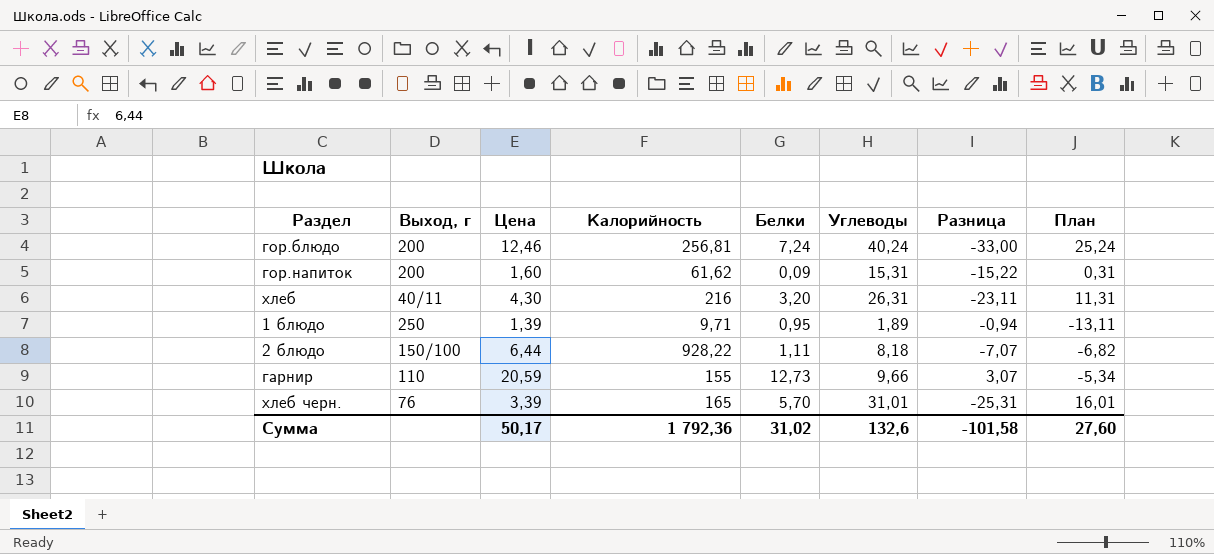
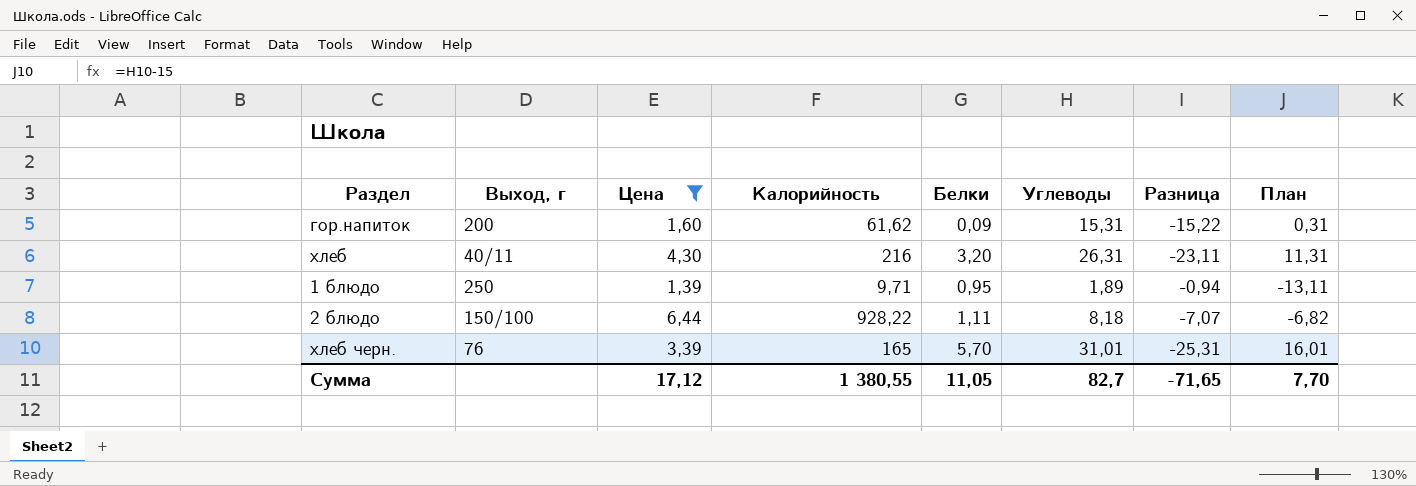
filter: none -> Цена <= 6,44
Сумма | Цена: 50,17 -> 17,12
Сумма | Калорийность: 1 792,36 -> 1 380,55
Сумма | Белки: 31,02 -> 11,05
Сумма | Углеводы: 132,6 -> 82,7
Сумма | Разница: -101,58 -> -71,65
Сумма | План: 27,60 -> 7,70

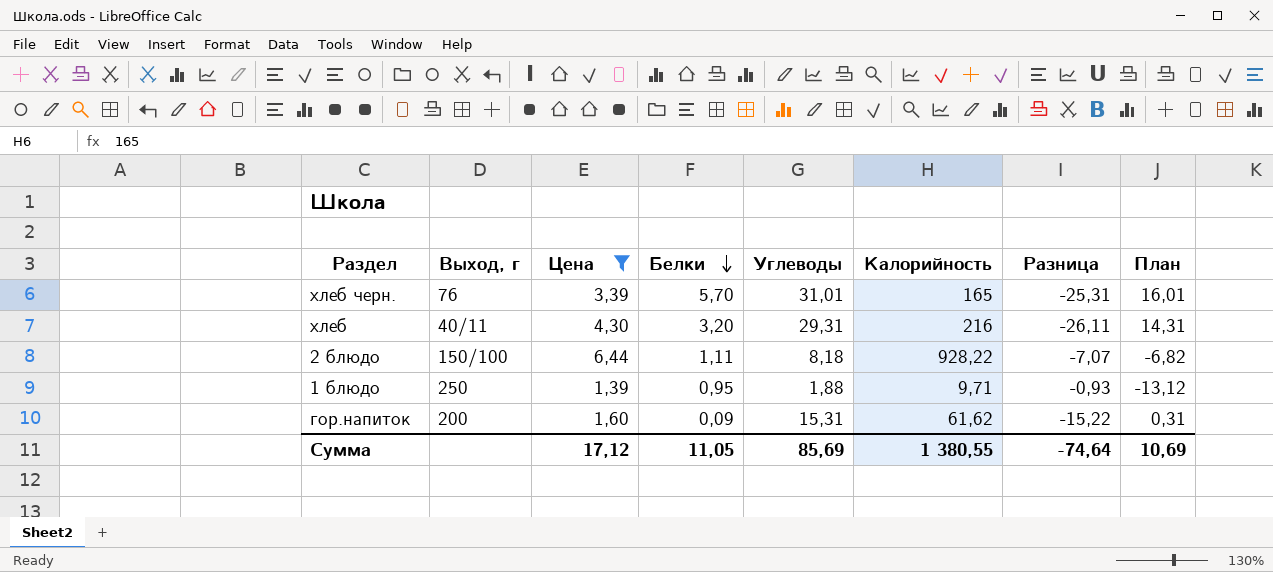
row order: none -> Белки descending
column Калорийность | position: 4 -> 6
хлеб | Углеводы: 26,31 -> 29,31
хлеб | Разница: -23,11 -> -26,11
хлеб | План: 11,31 -> 14,31
1 блюдо | Углеводы: 1,89 -> 1,88
1 блюдо | Разница: -0,94 -> -0,93
1 блюдо | План: -13,11 -> -13,12
Сумма | Углеводы: 82,7 -> 85,69
Сумма | Разница: -71,65 -> -74,64
Сумма | План: 7,70 -> 10,69

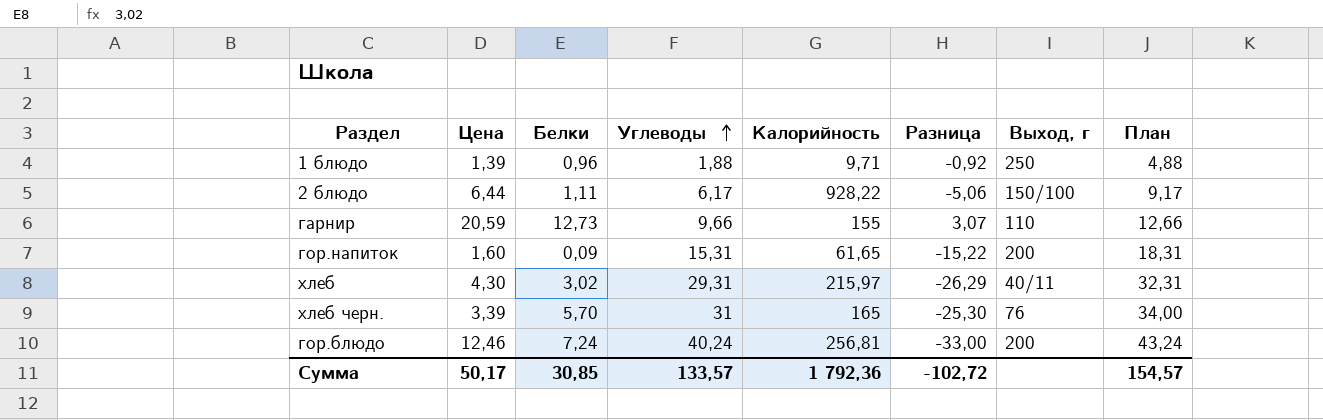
filter: Цена <= 6,44 -> none
row order: Белки descending -> Углеводы ascending
column Выход, г | position: 2 -> 7
column План | formula: [Углеводы] - 15 -> [Углеводы] + 3
1 блюдо | Белки: 0,95 -> 0,96
1 блюдо | Разница: -0,93 -> -0,92
2 блюдо | Углеводы: 8,18 -> 6,17
2 блюдо | Разница: -7,07 -> -5,06
гор.напиток | Калорийность: 61,62 -> 61,65
хлеб | Белки: 3,20 -> 3,02
хлеб | Калорийность: 216 -> 215,97
хлеб | Разница: -26,11 -> -26,29
хлеб черн. | Углеводы: 31,01 -> 31
хлеб черн. | Разница: -25,31 -> -25,30
Сумма | Цена: 17,12 -> 50,17
Сумма | Белки: 11,05 -> 30,85
Сумма | Углеводы: 85,69 -> 133,57
Сумма | Калорийность: 1 380,55 -> 1 792,36
Сумма | Разница: -74,64 -> -102,72
Сумма | План: 10,69 -> 154,57

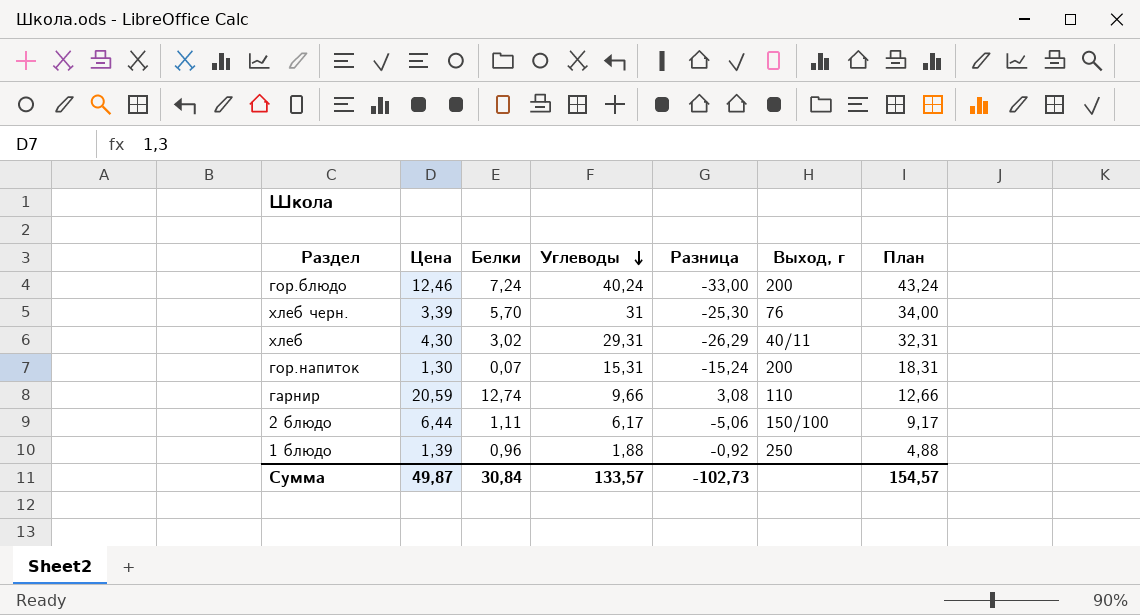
row order: Углеводы ascending -> Углеводы descending
column Калорийность | position: 5 -> none
гор.напиток | Цена: 1,60 -> 1,30
гор.напиток | Белки: 0,09 -> 0,07
гор.напиток | Разница: -15,22 -> -15,24
гарнир | Белки: 12,73 -> 12,74
гарнир | Разница: 3,07 -> 3,08
Сумма | Цена: 50,17 -> 49,87
Сумма | Белки: 30,85 -> 30,84
Сумма | Разница: -102,72 -> -102,73

